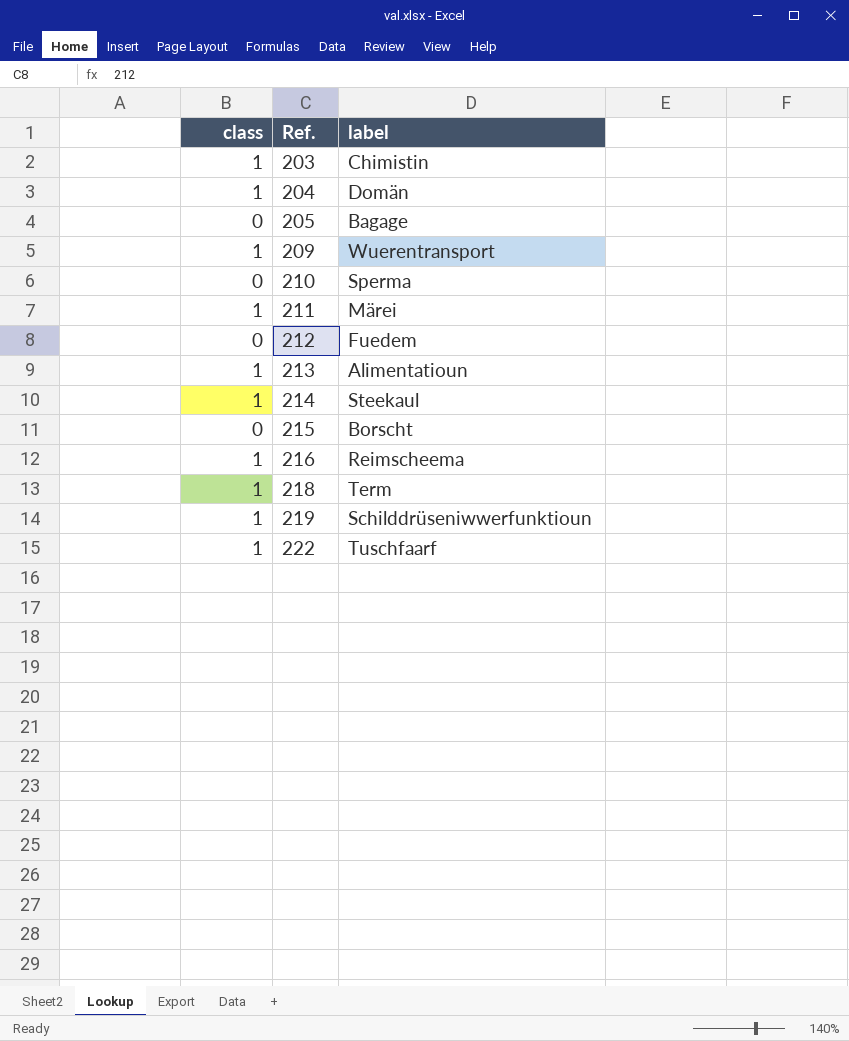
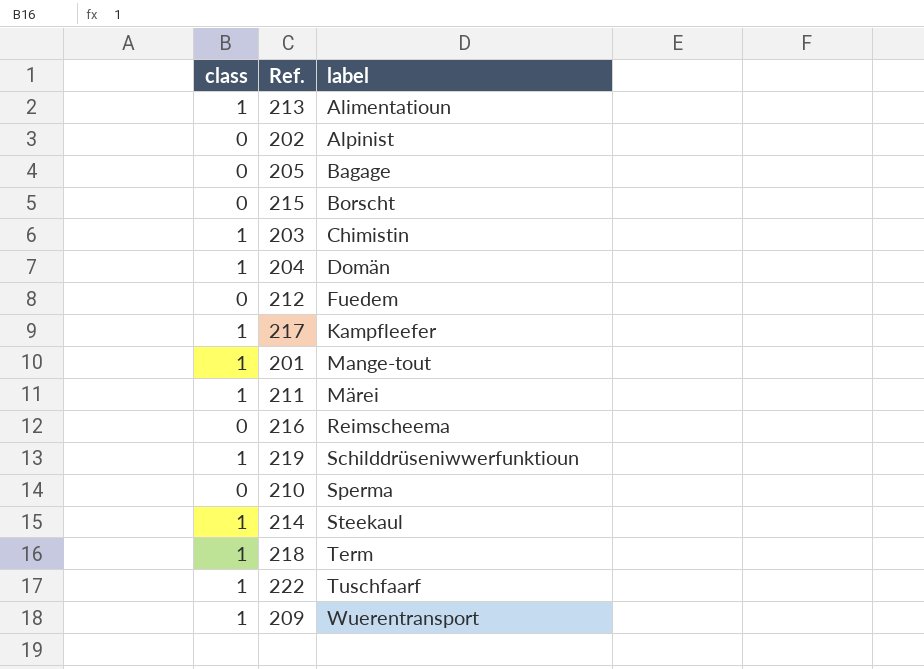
row order: Ref. ascending -> label ascending
row 202: none -> 0 | Alpinist
row 217: none -> 1 | Kampfleefer
row 201: none -> 1 | Mange-tout
216 | class: 1 -> 0

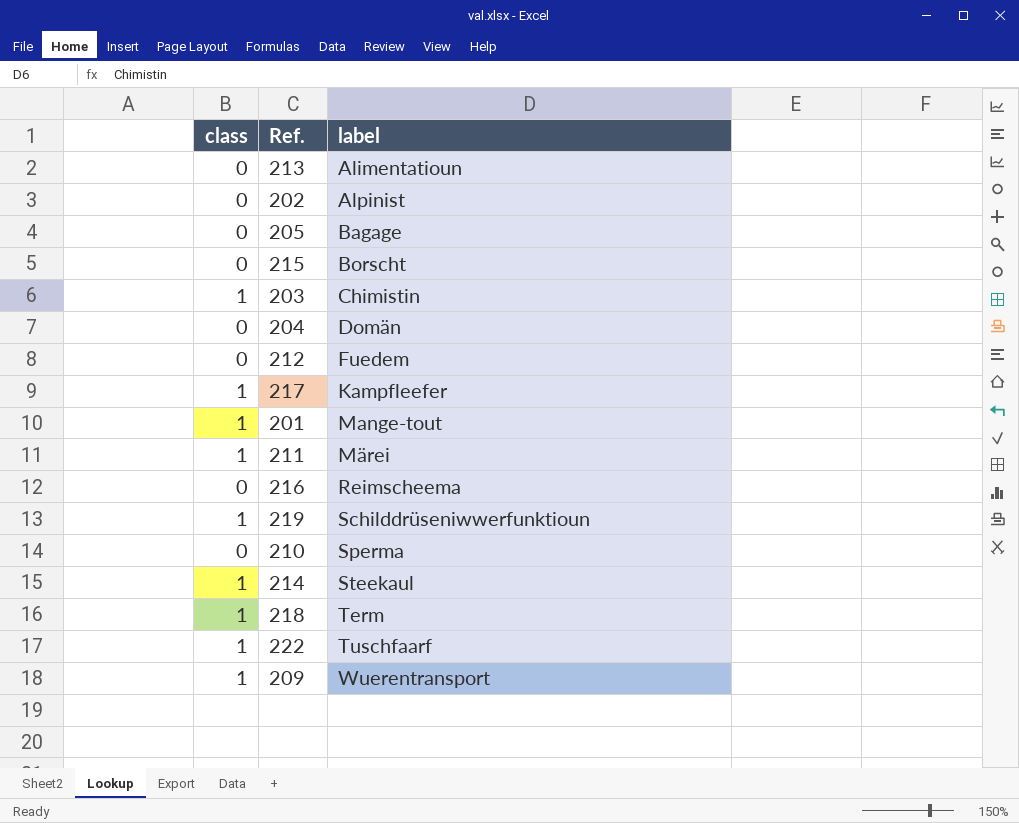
213 | class: 1 -> 0
204 | class: 1 -> 0

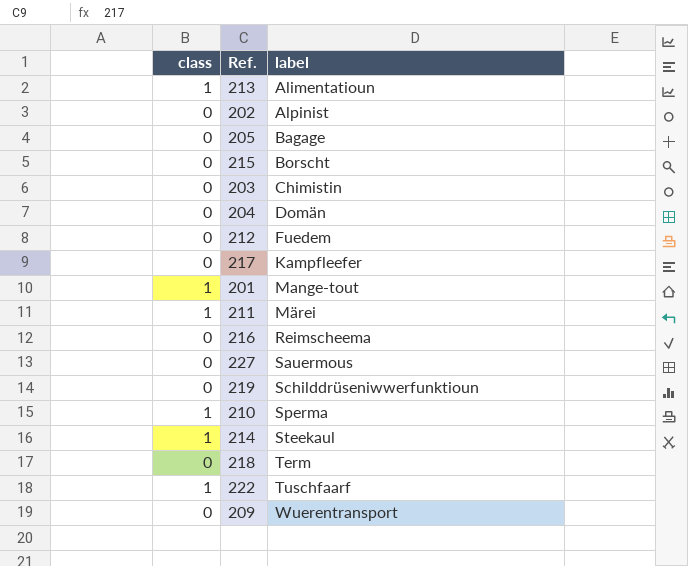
213 | class: 0 -> 1
203 | class: 1 -> 0
217 | class: 1 -> 0
row 227: none -> 0 | Sauermous
219 | class: 1 -> 0
210 | class: 0 -> 1
218 | class: 1 -> 0
209 | class: 1 -> 0

